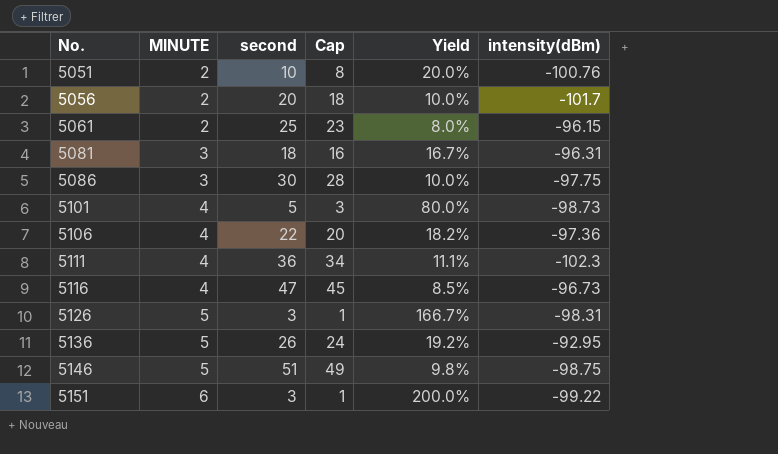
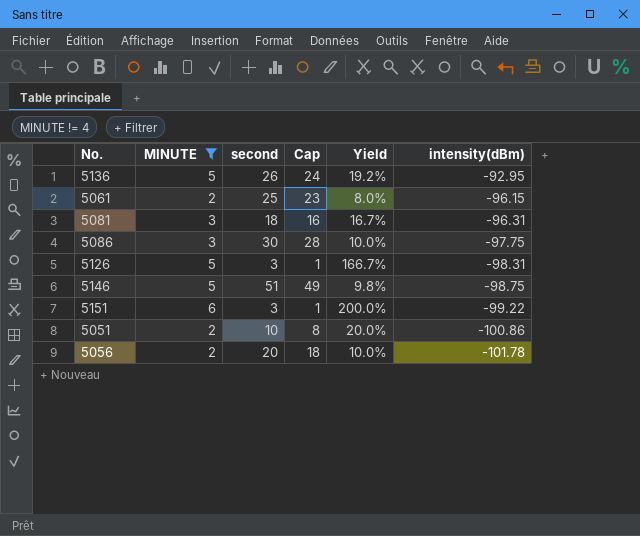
filter: none -> MINUTE != 4
row order: No. ascending -> intensity(dBm) descending
5051 | intensity(dBm): -100.76 -> -100.86
5056 | intensity(dBm): -101.7 -> -101.78

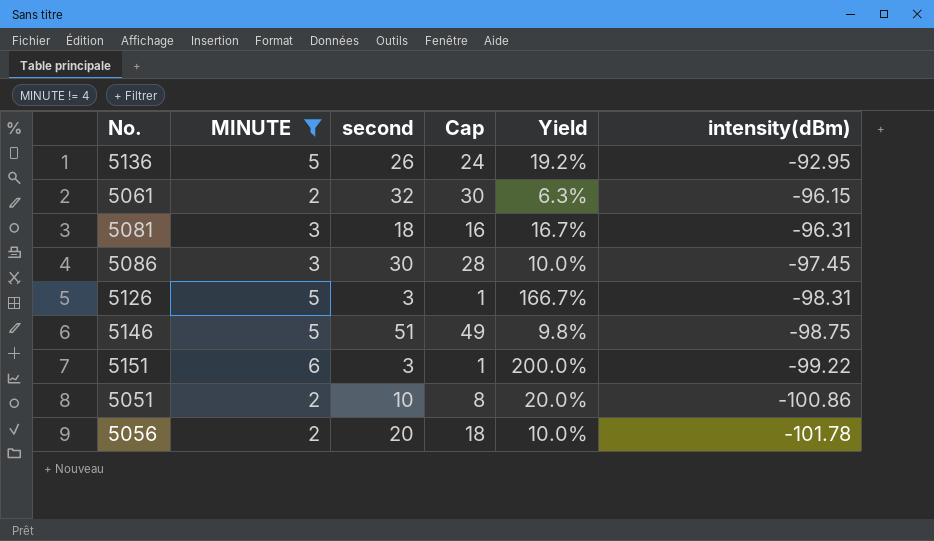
5061 | second: 25 -> 32
5061 | Cap: 23 -> 30
5061 | Yield: 8.0% -> 6.3%
5086 | intensity(dBm): -97.75 -> -97.45

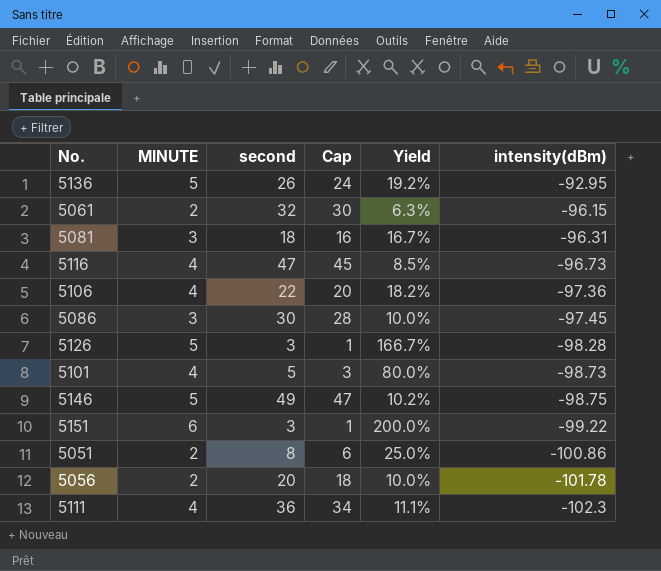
filter: MINUTE != 4 -> none
5126 | intensity(dBm): -98.31 -> -98.28
5146 | second: 51 -> 49
5146 | Cap: 49 -> 47
5146 | Yield: 9.8% -> 10.2%
5051 | second: 10 -> 8
5051 | Cap: 8 -> 6
5051 | Yield: 20.0% -> 25.0%

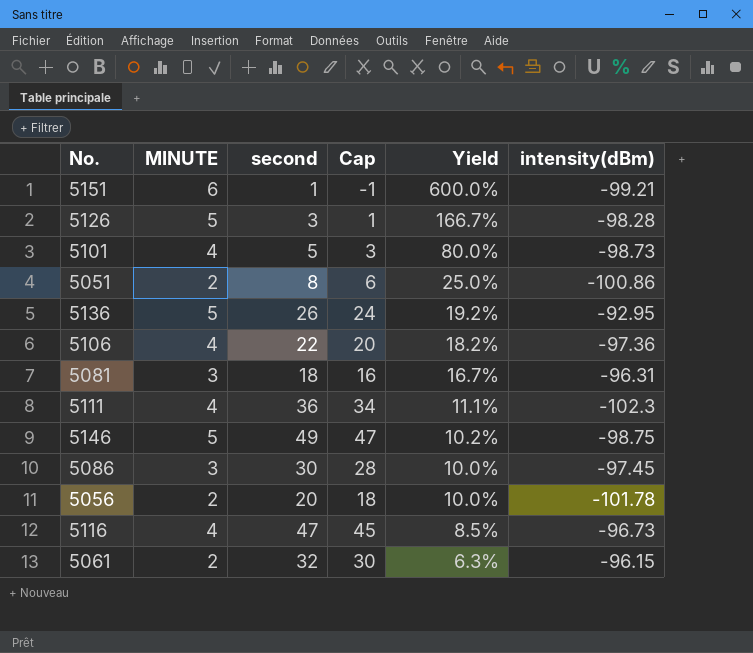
row order: intensity(dBm) descending -> Yield descending
5151 | second: 3 -> 1
5151 | Cap: 1 -> -1
5151 | Yield: 200.0% -> 600.0%
5151 | intensity(dBm): -99.22 -> -99.21

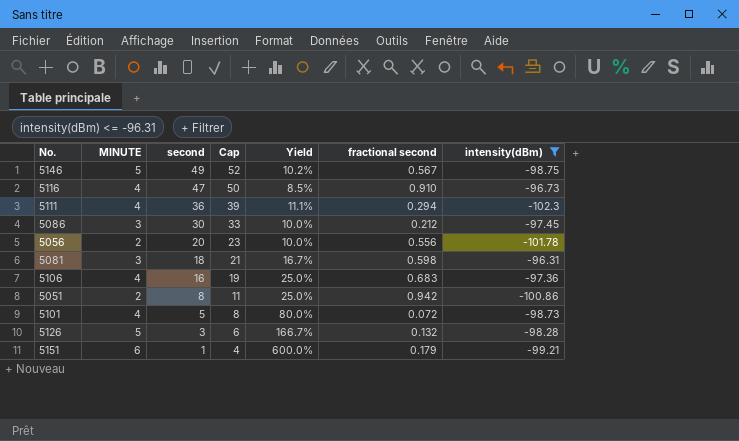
filter: none -> intensity(dBm) <= -96.31
row order: Yield descending -> second descending
column Cap | formula: [second] - 2 -> [second] + 3
column fractional second | position: none -> 6
5106 | second: 22 -> 16
5106 | Yield: 18.2% -> 25.0%

